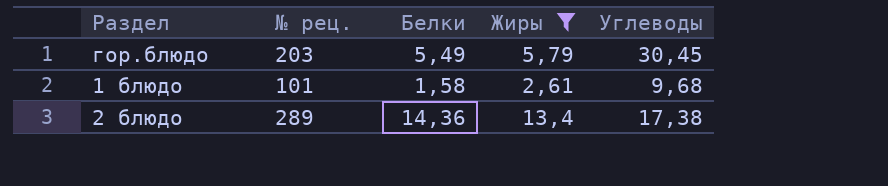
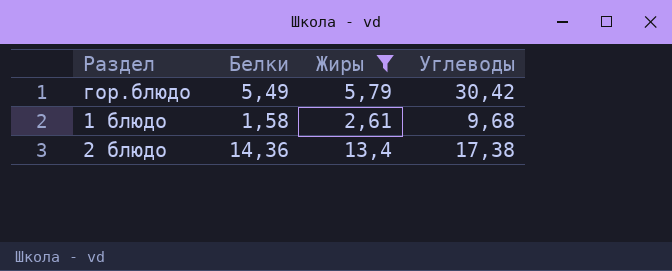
column № рец. | position: 2 -> none
гор.блюдо | Углеводы: 30,45 -> 30,42

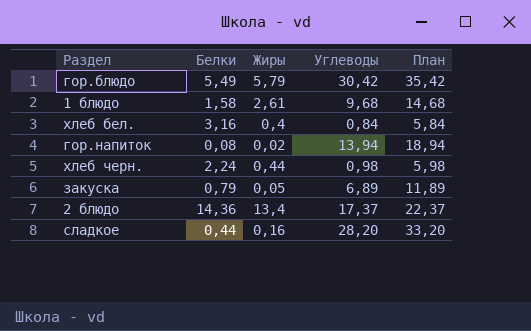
filter: Жиры >= 2,61 -> none
column План | formula: none -> [Углеводы] + 5
2 блюдо | Углеводы: 17,38 -> 17,37

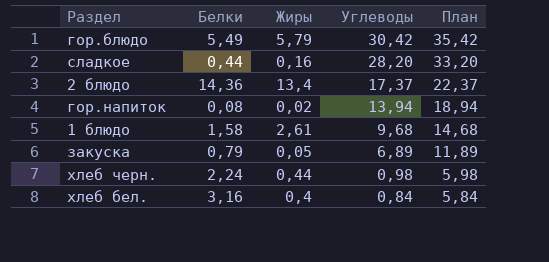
row order: none -> Углеводы descending

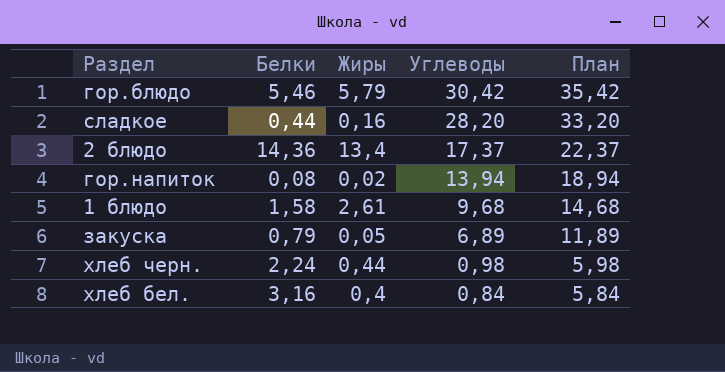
гор.блюдо | Белки: 5,49 -> 5,46

